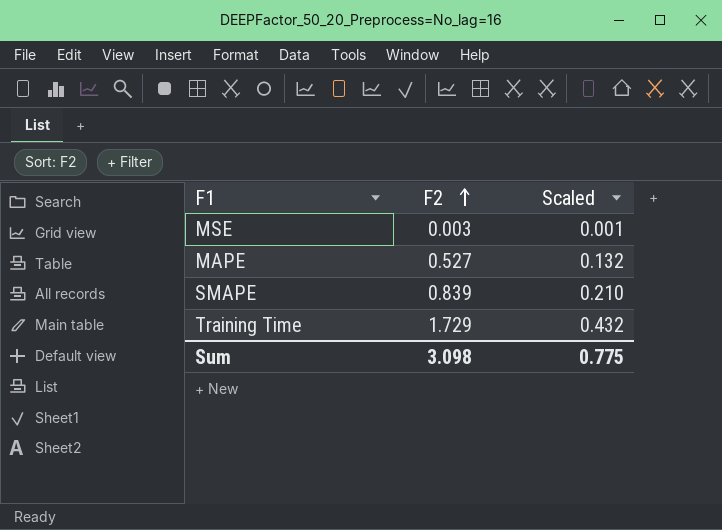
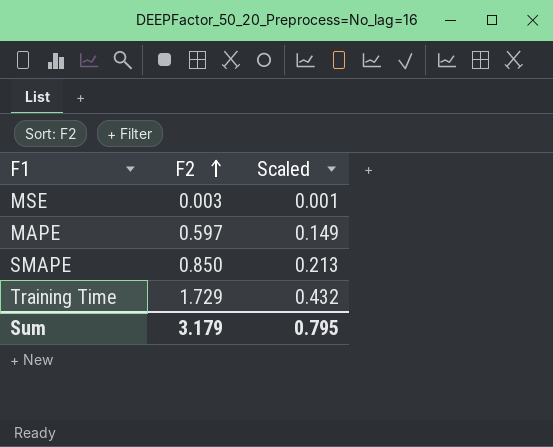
MAPE | F2: 0.527 -> 0.597
MAPE | Scaled: 0.132 -> 0.149
SMAPE | F2: 0.839 -> 0.850
SMAPE | Scaled: 0.210 -> 0.213
Sum | F2: 3.098 -> 3.179
Sum | Scaled: 0.775 -> 0.795

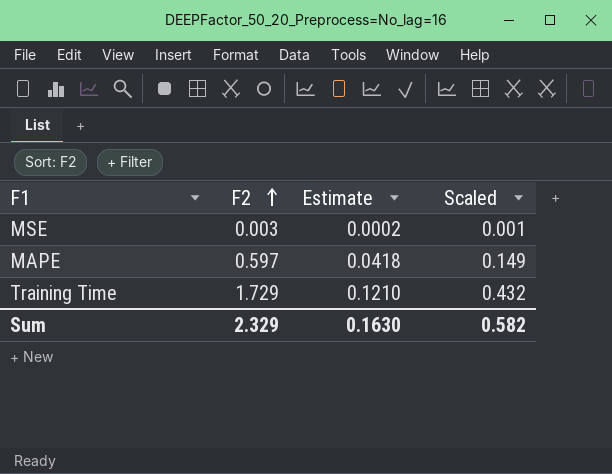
column Estimate | formula: none -> [F2] * 0.07
row SMAPE: 0.850 | 0.213 -> none
Sum | F2: 3.179 -> 2.329
Sum | Scaled: 0.795 -> 0.582

